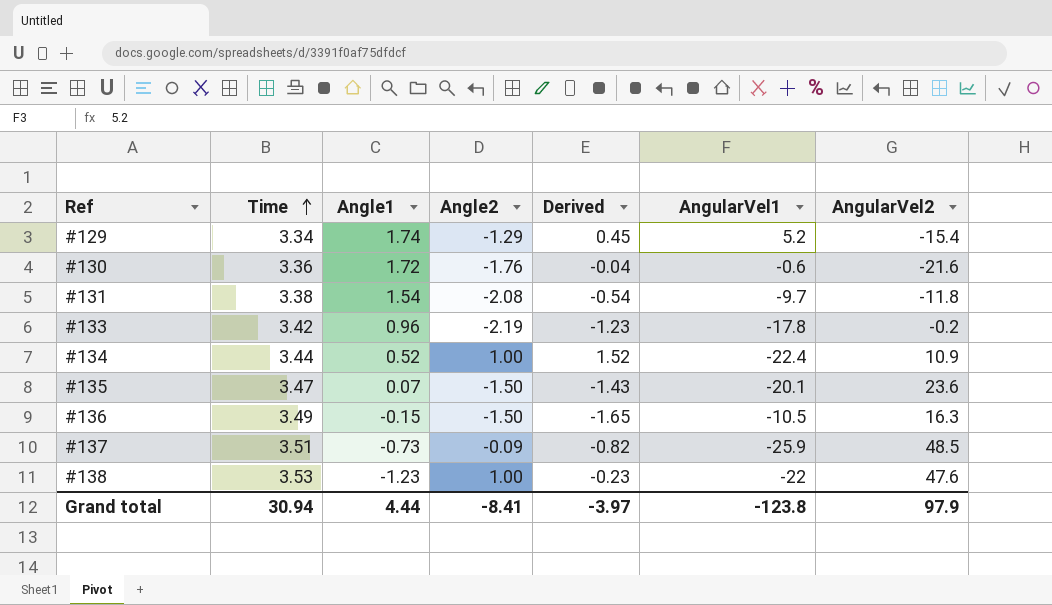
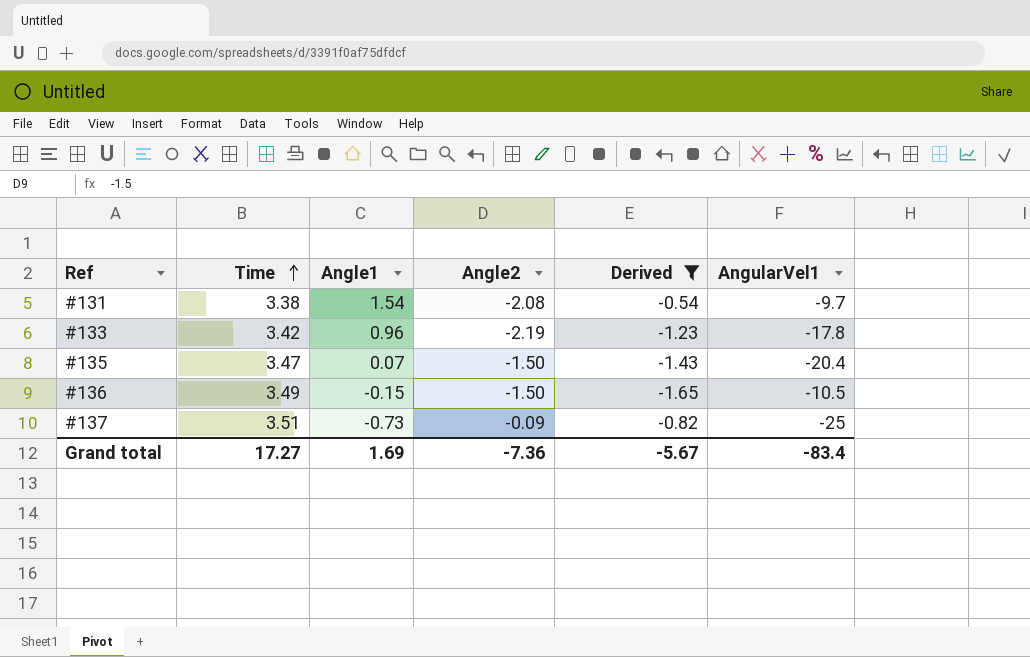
filter: none -> Derived <= -0.54
column AngularVel2 | position: 7 -> none
#135 | AngularVel1: -20.1 -> -20.4
#137 | AngularVel1: -25.9 -> -25
Grand total | Time: 30.94 -> 17.27
Grand total | Angle1: 4.44 -> 1.69
Grand total | Angle2: -8.41 -> -7.36
Grand total | Derived: -3.97 -> -5.67
Grand total | AngularVel1: -123.8 -> -83.4

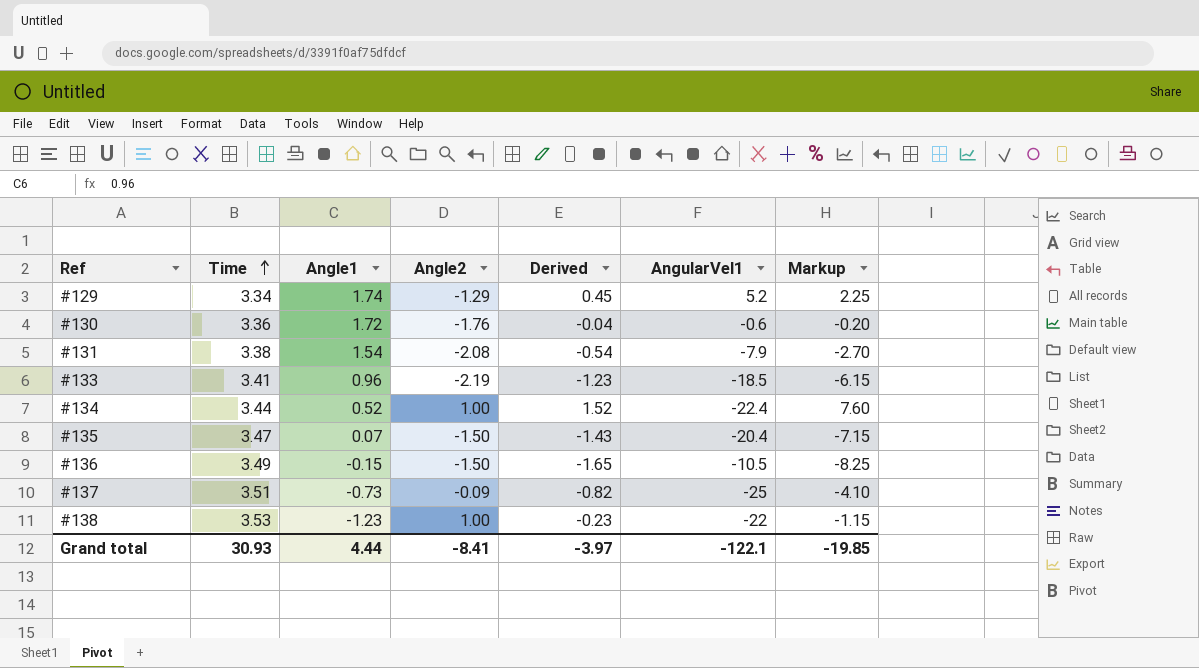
filter: Derived <= -0.54 -> none
column Markup | formula: none -> [Derived] * 5
#131 | AngularVel1: -9.7 -> -7.9
#133 | Time: 3.42 -> 3.41
#133 | AngularVel1: -17.8 -> -18.5
Grand total | Time: 17.27 -> 30.93
Grand total | Angle1: 1.69 -> 4.44
Grand total | Angle2: -7.36 -> -8.41
Grand total | Derived: -5.67 -> -3.97
Grand total | AngularVel1: -83.4 -> -122.1

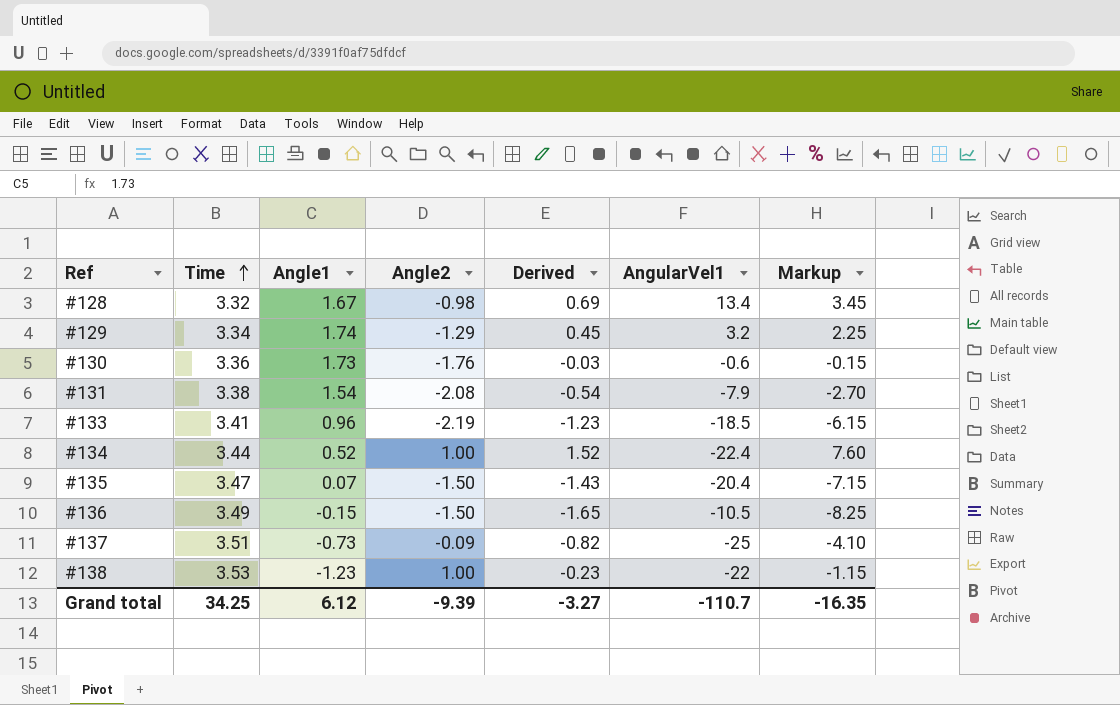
row #128: none -> 3.32 | 1.67 | -0.98 | 0.69 | 13.4 | 3.45
#129 | AngularVel1: 5.2 -> 3.2
#130 | Angle1: 1.72 -> 1.73
#130 | Derived: -0.04 -> -0.03
#130 | Markup: -0.20 -> -0.15
Grand total | Time: 30.93 -> 34.25
Grand total | Angle1: 4.44 -> 6.12
Grand total | Angle2: -8.41 -> -9.39
Grand total | Derived: -3.97 -> -3.27
Grand total | AngularVel1: -122.1 -> -110.7
Grand total | Markup: -19.85 -> -16.35

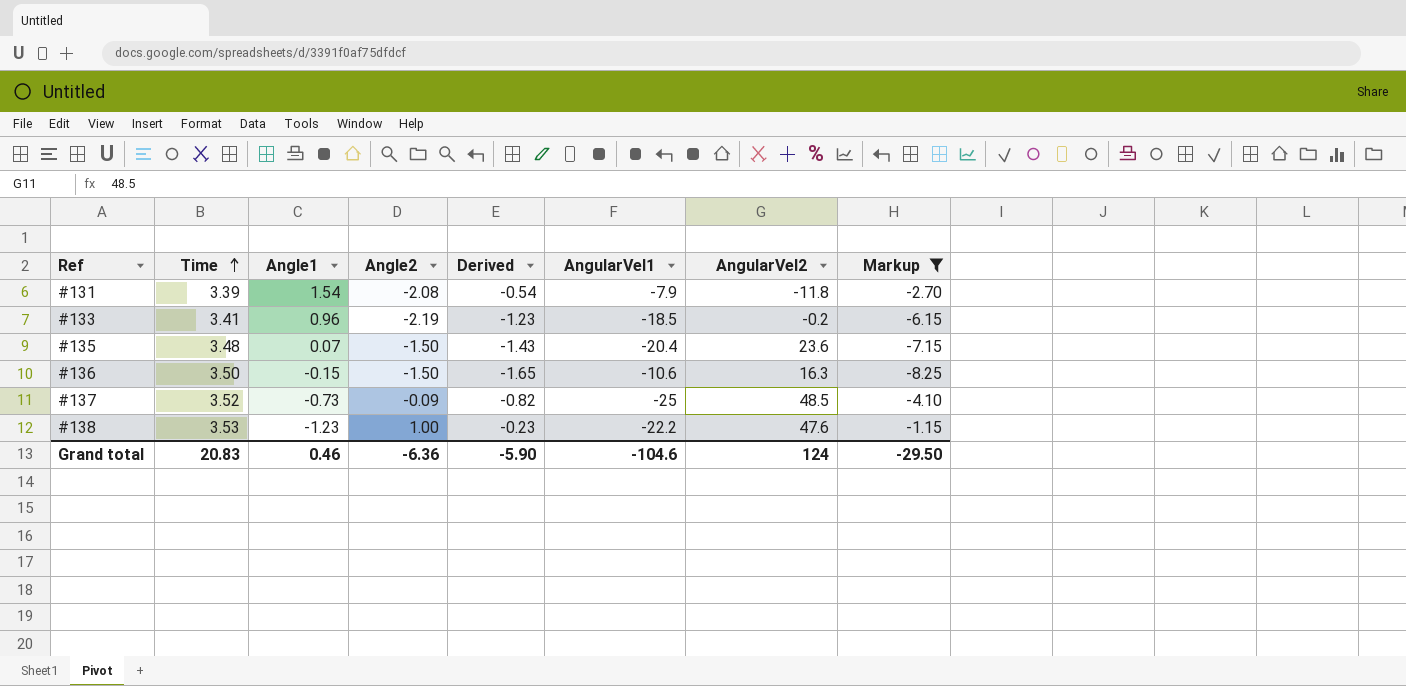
filter: none -> Markup <= -1.15
column AngularVel2 | position: none -> 7
#131 | Time: 3.38 -> 3.39
#135 | Time: 3.47 -> 3.48
#136 | Time: 3.49 -> 3.50
#136 | AngularVel1: -10.5 -> -10.6
#137 | Time: 3.51 -> 3.52
#138 | AngularVel1: -22 -> -22.2
Grand total | Time: 34.25 -> 20.83
Grand total | Angle1: 6.12 -> 0.46
Grand total | Angle2: -9.39 -> -6.36
Grand total | Derived: -3.27 -> -5.90
Grand total | AngularVel1: -110.7 -> -104.6
Grand total | Markup: -16.35 -> -29.50

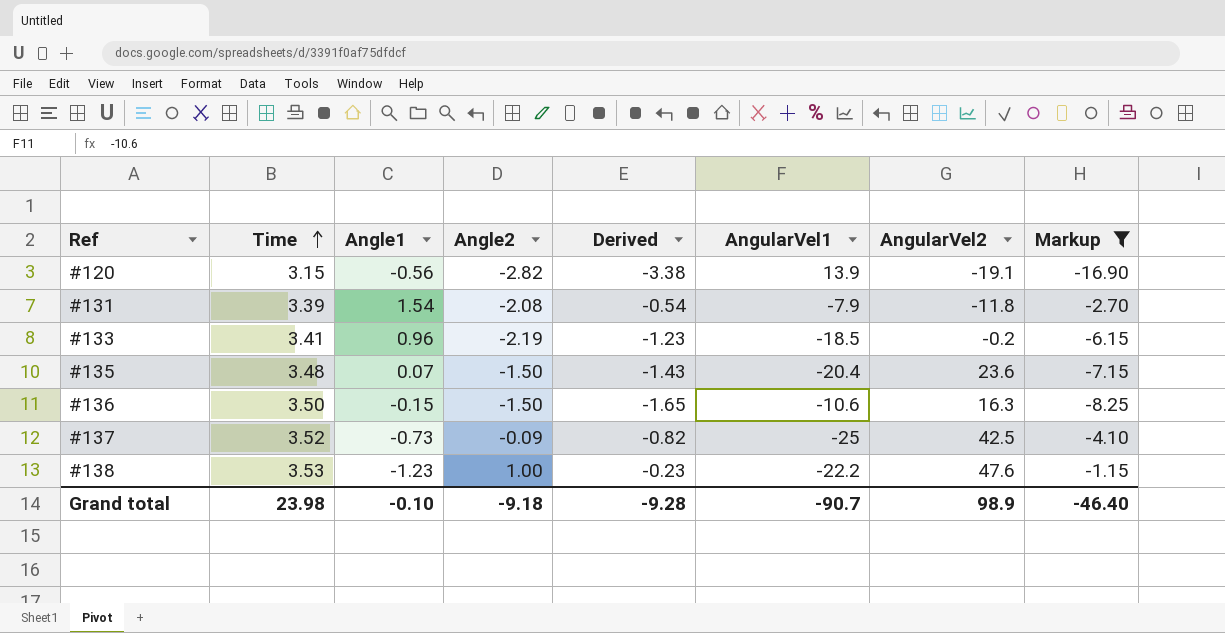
row #120: none -> 3.15 | -0.56 | -2.82 | -3.38 | 13.9 | -19.1 | -16.90
#137 | AngularVel2: 48.5 -> 42.5
Grand total | Time: 20.83 -> 23.98
Grand total | Angle1: 0.46 -> -0.10
Grand total | Angle2: -6.36 -> -9.18
Grand total | Derived: -5.90 -> -9.28
Grand total | AngularVel1: -104.6 -> -90.7
Grand total | AngularVel2: 124 -> 98.9
Grand total | Markup: -29.50 -> -46.40

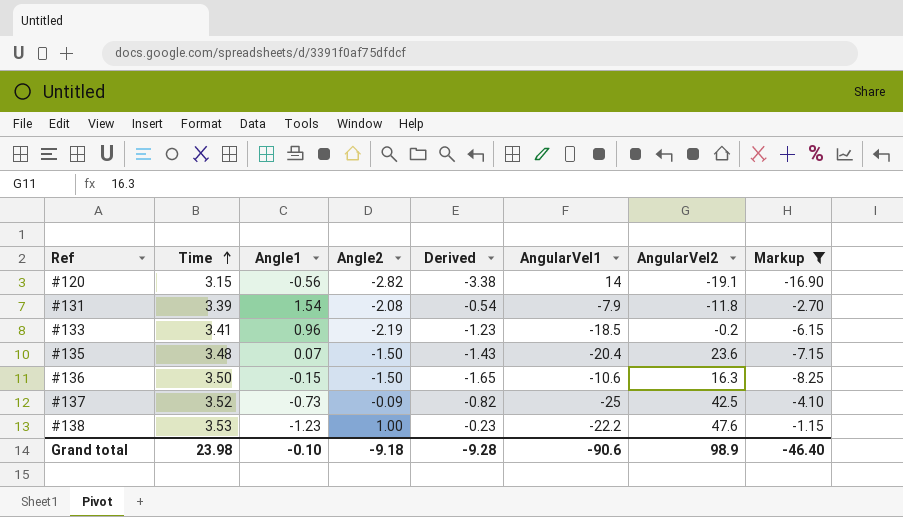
#120 | AngularVel1: 13.9 -> 14
Grand total | AngularVel1: -90.7 -> -90.6

